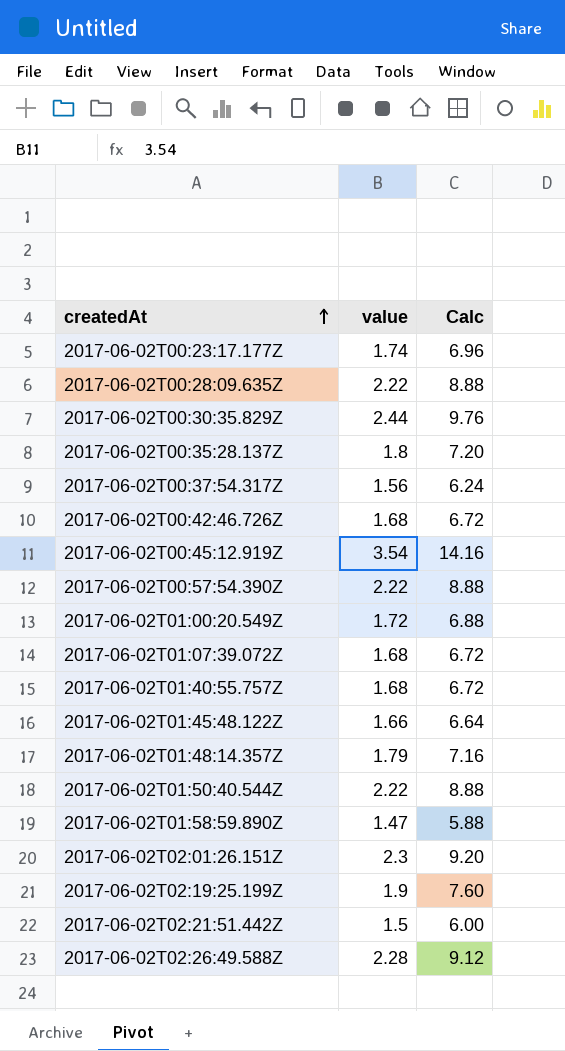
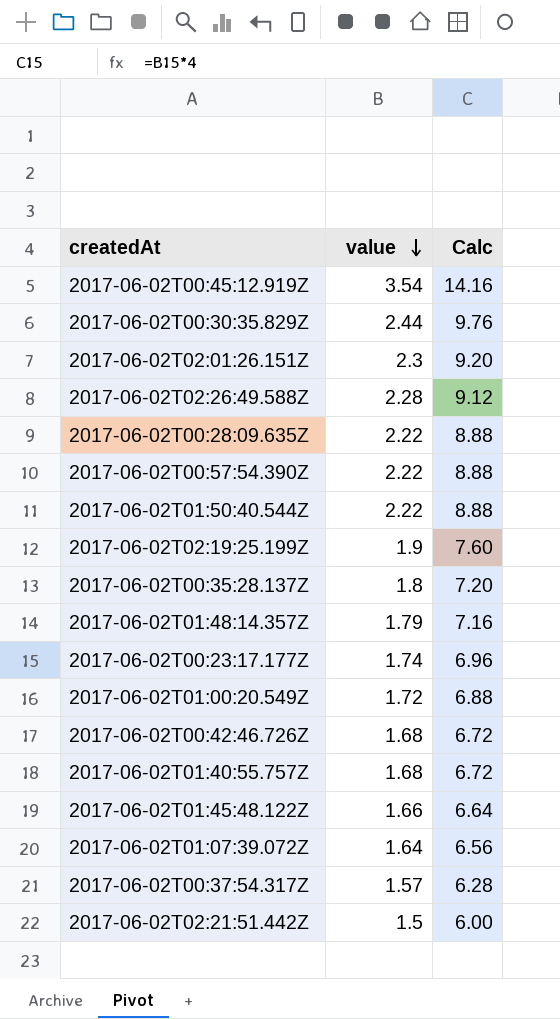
row order: createdAt ascending -> value descending
row 2017-06-02T01:58:59.890Z: 1.47 | 5.88 -> none
2017-06-02T01:07:39.072Z | value: 1.68 -> 1.64
2017-06-02T01:07:39.072Z | Calc: 6.72 -> 6.56
2017-06-02T00:37:54.317Z | value: 1.56 -> 1.57
2017-06-02T00:37:54.317Z | Calc: 6.24 -> 6.28

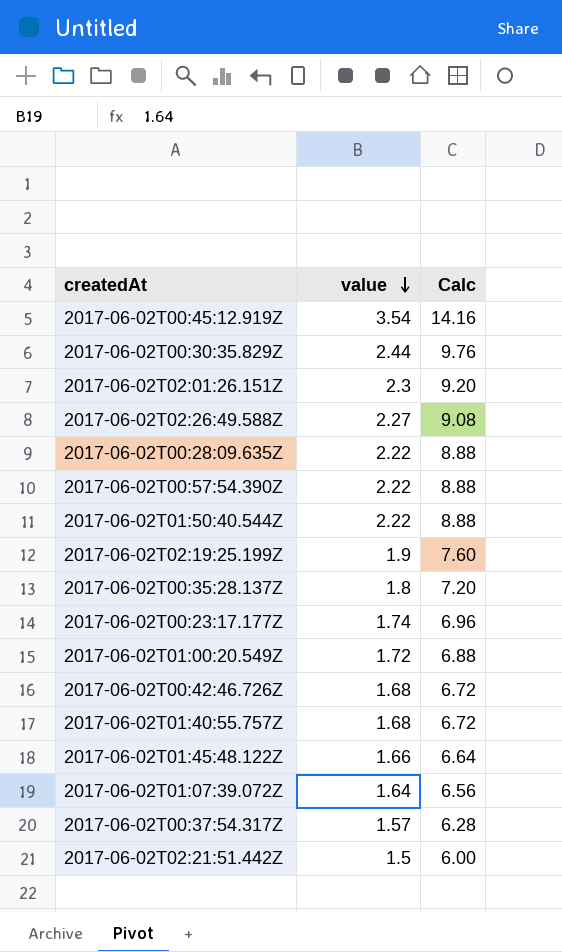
row 2017-06-02T01:48:14.357Z: 1.79 | 7.16 -> none
2017-06-02T02:26:49.588Z | value: 2.28 -> 2.27
2017-06-02T02:26:49.588Z | Calc: 9.12 -> 9.08

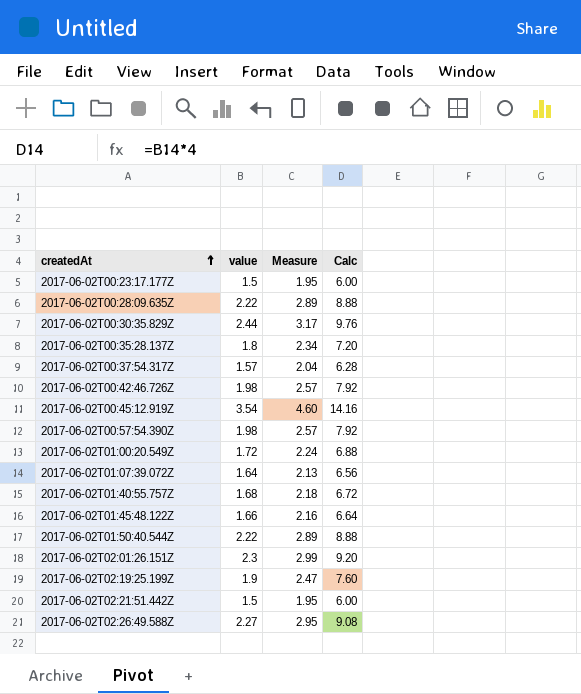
row order: value descending -> createdAt ascending
column Measure | formula: none -> [value] * 1.3
2017-06-02T00:23:17.177Z | value: 1.74 -> 1.5
2017-06-02T00:23:17.177Z | Calc: 6.96 -> 6.00
2017-06-02T00:42:46.726Z | value: 1.68 -> 1.98
2017-06-02T00:42:46.726Z | Calc: 6.72 -> 7.92
2017-06-02T00:57:54.390Z | value: 2.22 -> 1.98
2017-06-02T00:57:54.390Z | Calc: 8.88 -> 7.92

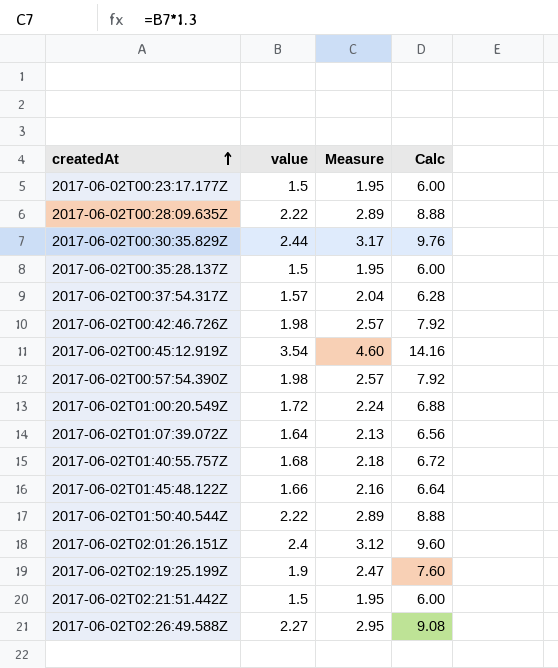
2017-06-02T00:35:28.137Z | value: 1.8 -> 1.5
2017-06-02T00:35:28.137Z | Measure: 2.34 -> 1.95
2017-06-02T00:35:28.137Z | Calc: 7.20 -> 6.00
2017-06-02T02:01:26.151Z | value: 2.3 -> 2.4
2017-06-02T02:01:26.151Z | Measure: 2.99 -> 3.12
2017-06-02T02:01:26.151Z | Calc: 9.20 -> 9.60

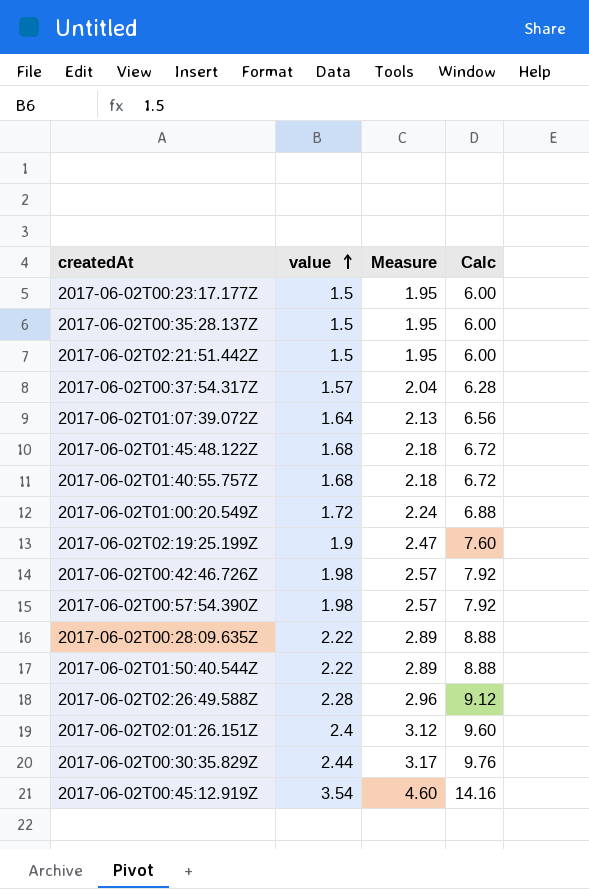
row order: createdAt ascending -> value ascending
2017-06-02T01:45:48.122Z | value: 1.66 -> 1.68
2017-06-02T01:45:48.122Z | Measure: 2.16 -> 2.18
2017-06-02T01:45:48.122Z | Calc: 6.64 -> 6.72
2017-06-02T02:26:49.588Z | value: 2.27 -> 2.28
2017-06-02T02:26:49.588Z | Measure: 2.95 -> 2.96
2017-06-02T02:26:49.588Z | Calc: 9.08 -> 9.12

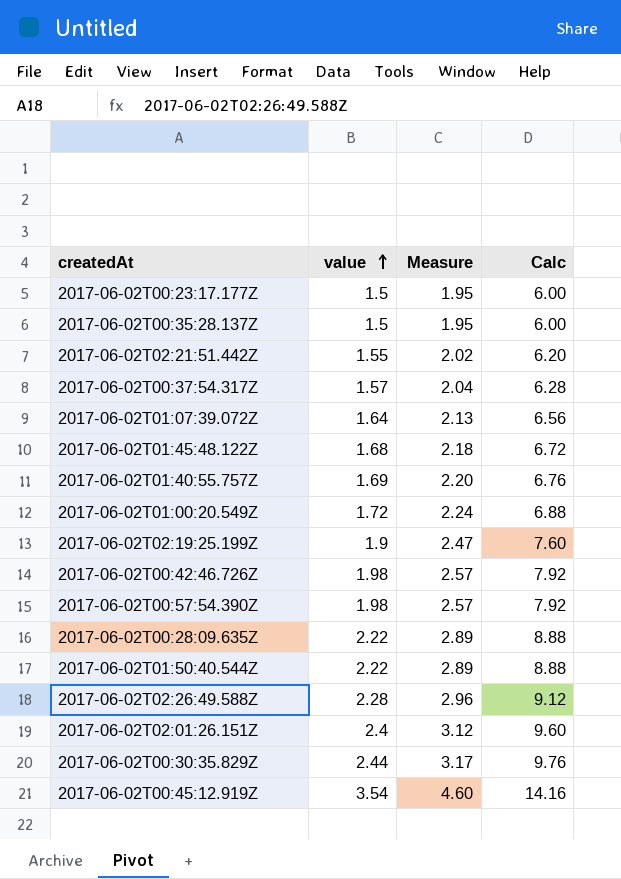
2017-06-02T02:21:51.442Z | value: 1.5 -> 1.55
2017-06-02T02:21:51.442Z | Measure: 1.95 -> 2.02
2017-06-02T02:21:51.442Z | Calc: 6.00 -> 6.20
2017-06-02T01:40:55.757Z | value: 1.68 -> 1.69
2017-06-02T01:40:55.757Z | Measure: 2.18 -> 2.20
2017-06-02T01:40:55.757Z | Calc: 6.72 -> 6.76

